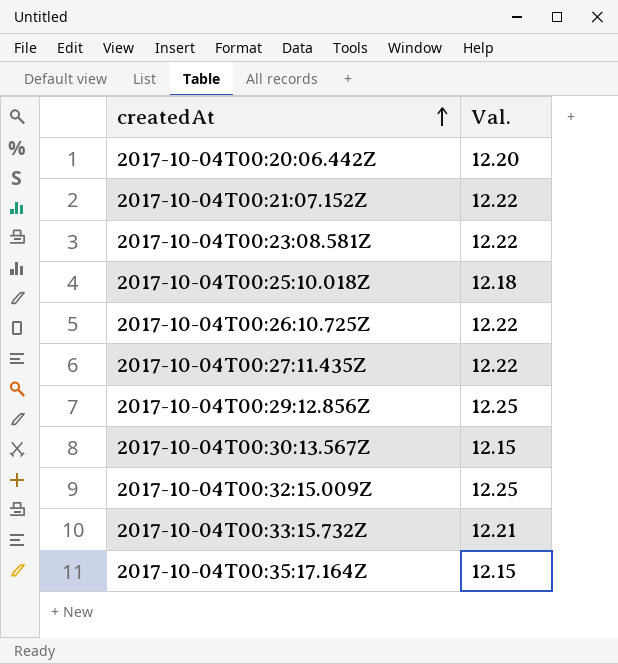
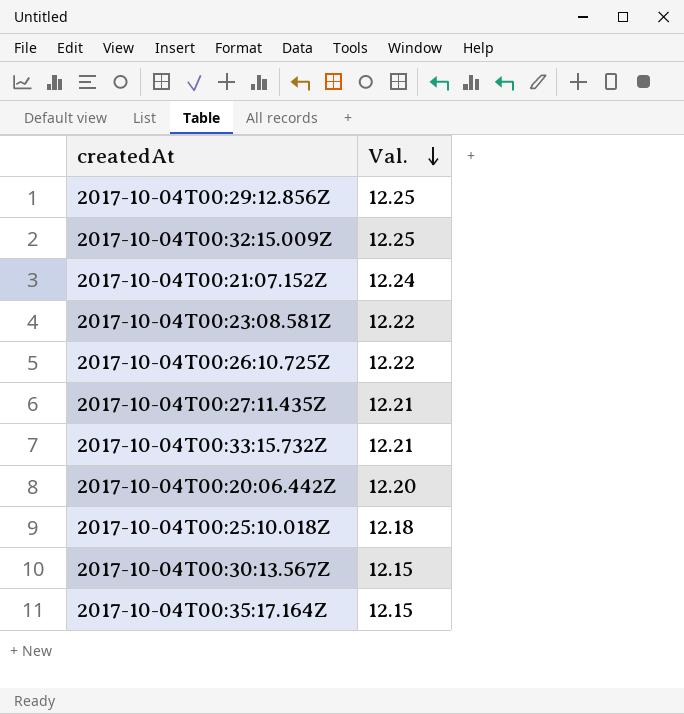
row order: createdAt ascending -> Val. descending
2017-10-04T00:21:07.152Z | Val.: 12.22 -> 12.24
2017-10-04T00:27:11.435Z | Val.: 12.22 -> 12.21

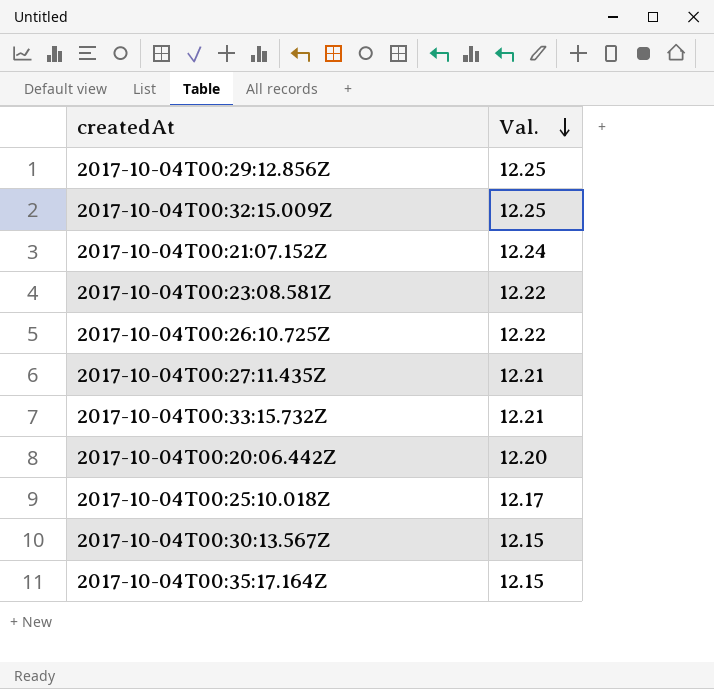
2017-10-04T00:25:10.018Z | Val.: 12.18 -> 12.17

